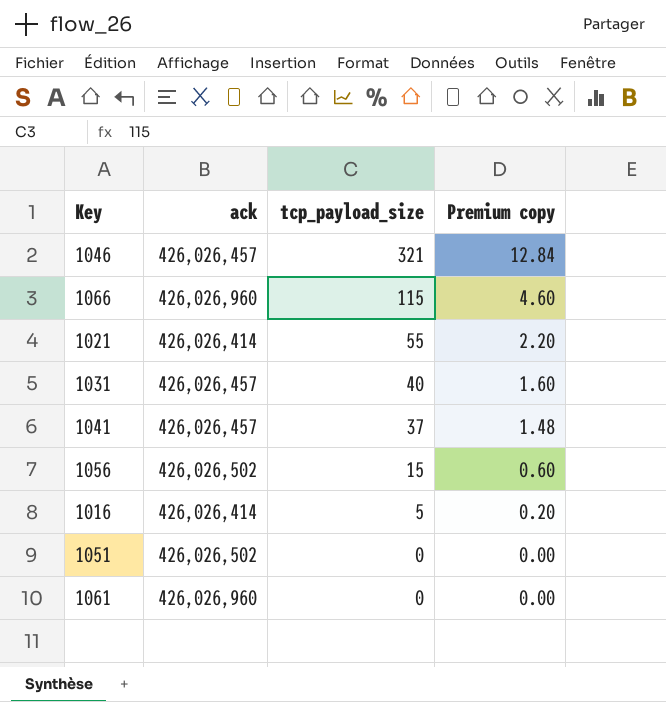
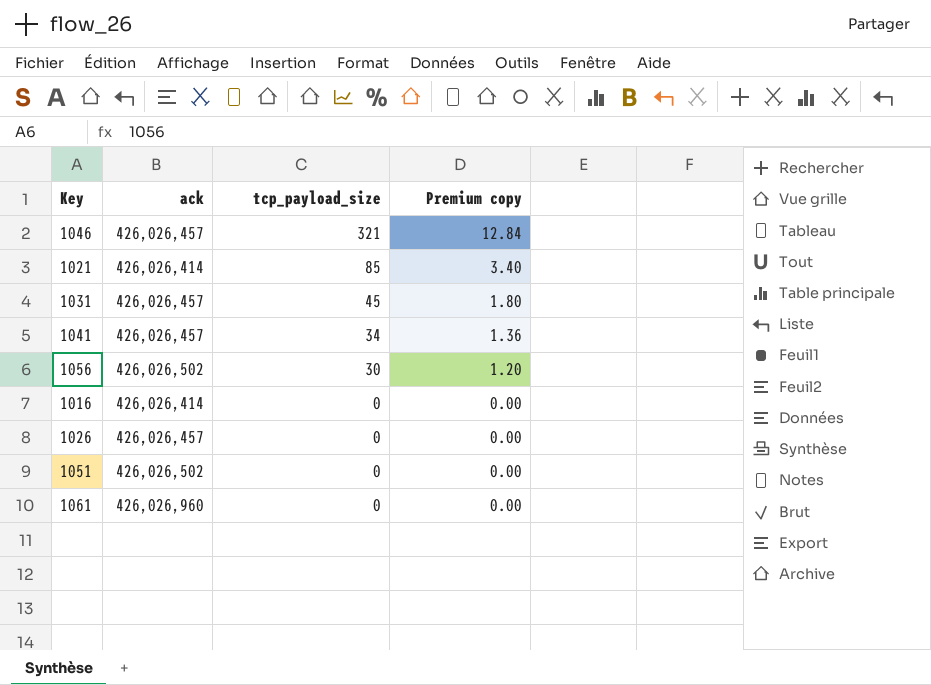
row 1066: 426,026,960 | 115 | 4.60 -> none
1021 | tcp_payload_size: 55 -> 85
1021 | Premium copy: 2.20 -> 3.40
1031 | tcp_payload_size: 40 -> 45
1031 | Premium copy: 1.60 -> 1.80
1041 | tcp_payload_size: 37 -> 34
1041 | Premium copy: 1.48 -> 1.36
1056 | tcp_payload_size: 15 -> 30
1056 | Premium copy: 0.60 -> 1.20
1016 | tcp_payload_size: 5 -> 0
1016 | Premium copy: 0.20 -> 0.00
row 1026: none -> 426,026,457 | 0 | 0.00

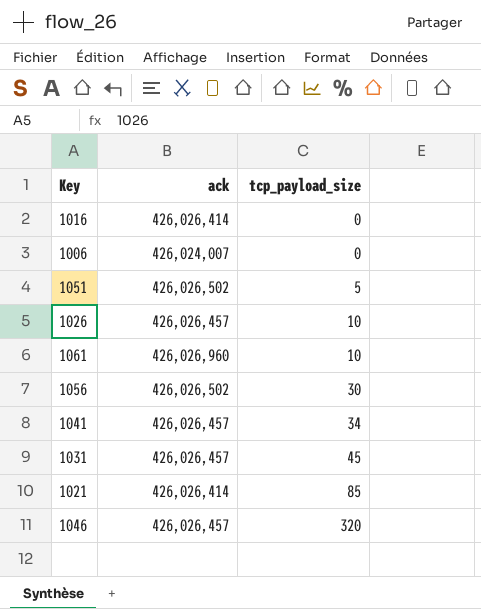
row order: tcp_payload_size descending -> tcp_payload_size ascending
column Premium copy | formula: [tcp_payload_size] * 0.04 -> none
row 1006: none -> 426,024,007 | 0
1051 | tcp_payload_size: 0 -> 5
1026 | tcp_payload_size: 0 -> 10
1061 | tcp_payload_size: 0 -> 10
1046 | tcp_payload_size: 321 -> 320

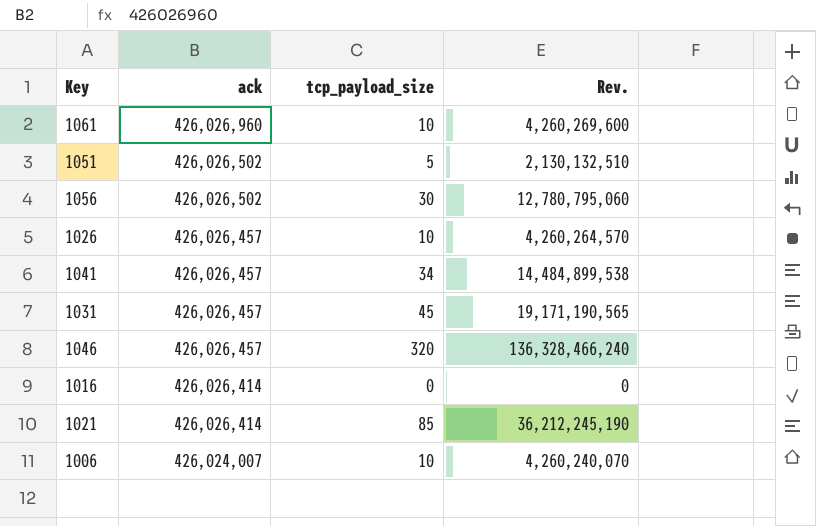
row order: tcp_payload_size ascending -> ack descending
column Rev. | formula: none -> [ack] * [tcp_payload_size]
1006 | tcp_payload_size: 0 -> 10

